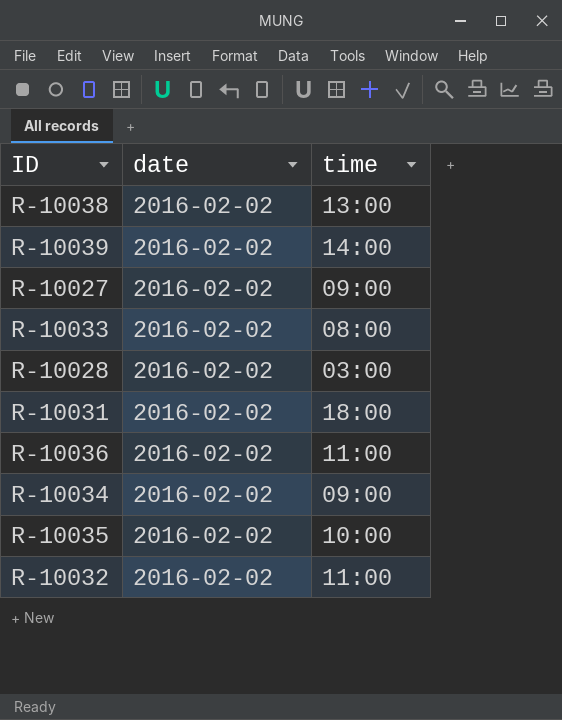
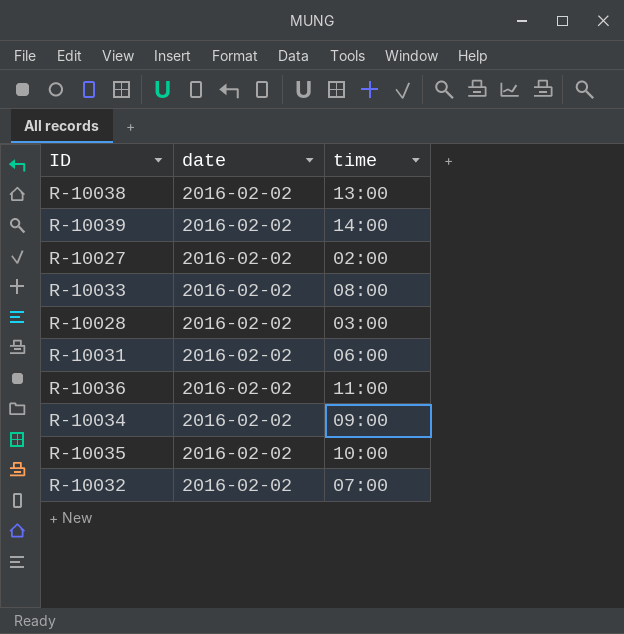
R-10027 | time: 09:00 -> 02:00
R-10031 | time: 18:00 -> 06:00
R-10032 | time: 11:00 -> 07:00

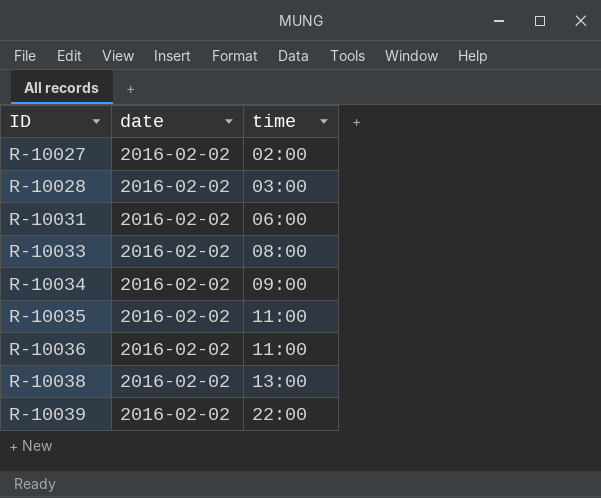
row order: none -> ID ascending
row R-10032: 2016-02-02 | 07:00 -> none
R-10035 | time: 10:00 -> 11:00
R-10039 | time: 14:00 -> 22:00

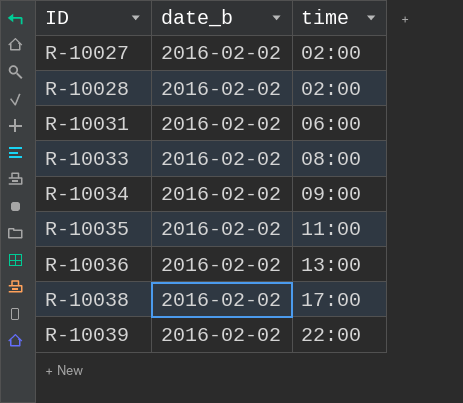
column name: date -> date_b
R-10028 | time: 03:00 -> 02:00
R-10036 | time: 11:00 -> 13:00
R-10038 | time: 13:00 -> 17:00

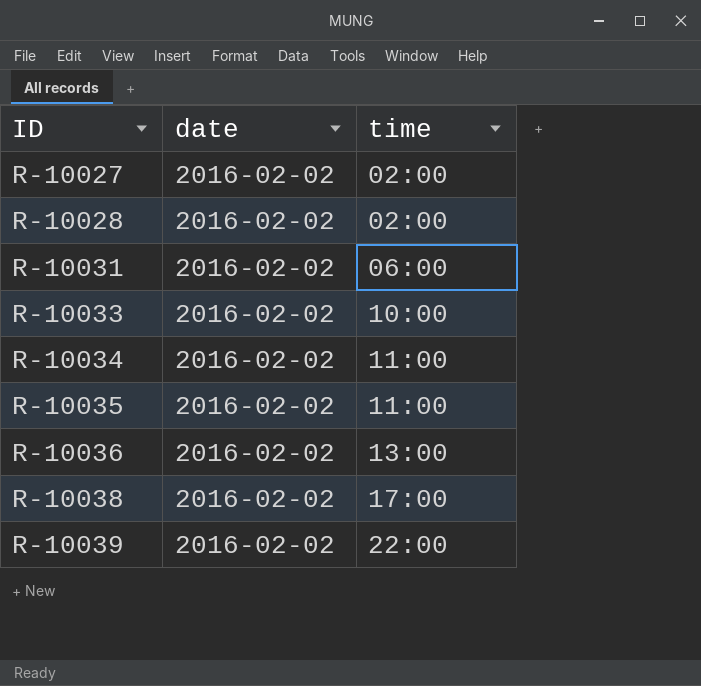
column name: date_b -> date
R-10033 | time: 08:00 -> 10:00
R-10034 | time: 09:00 -> 11:00

